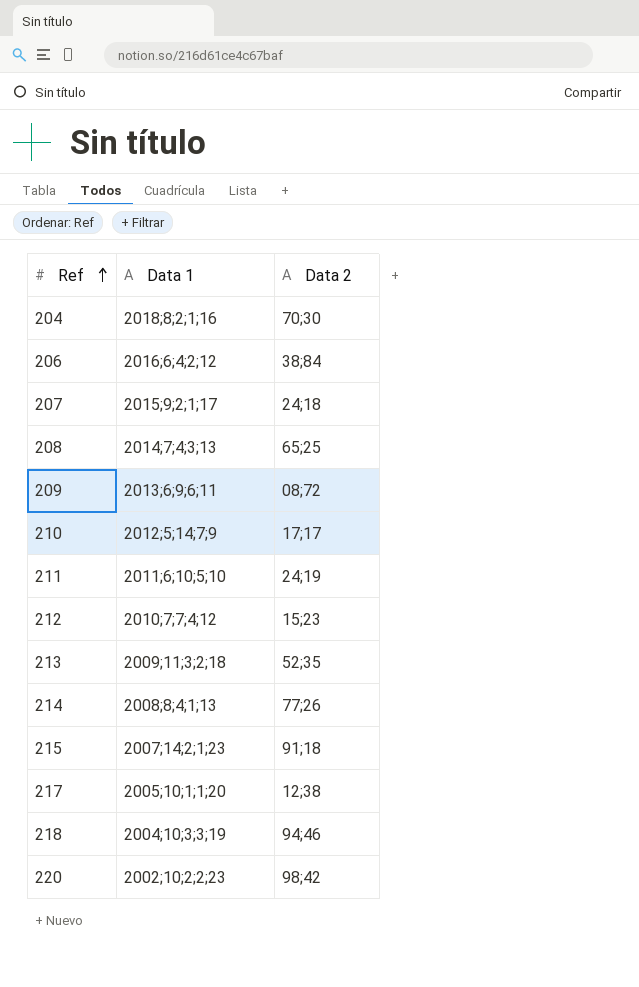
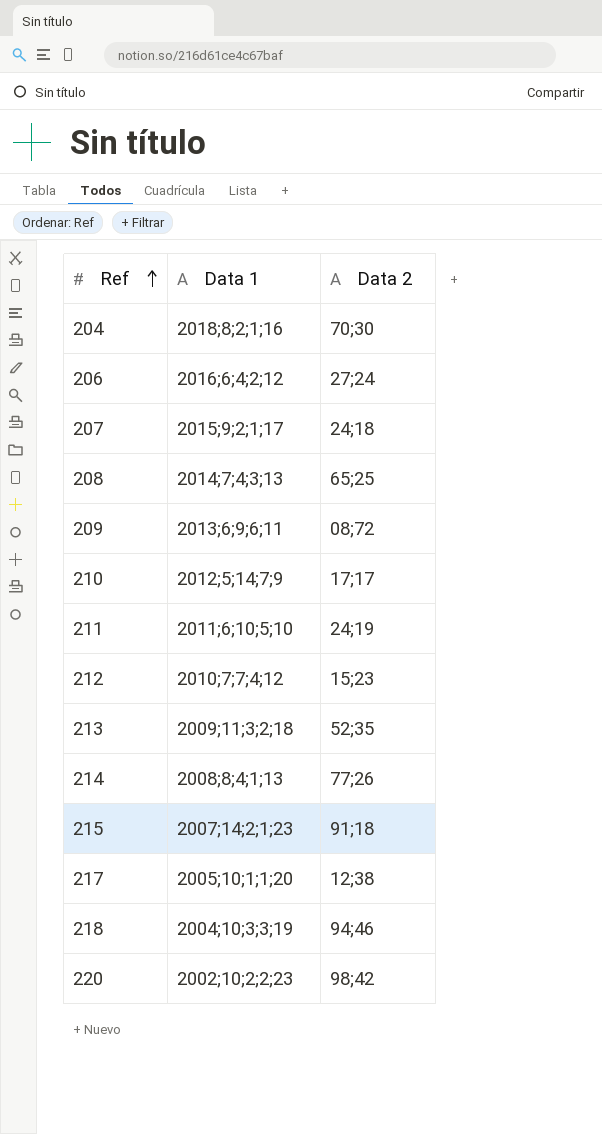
206 | Data 2: 38;84 -> 27;24

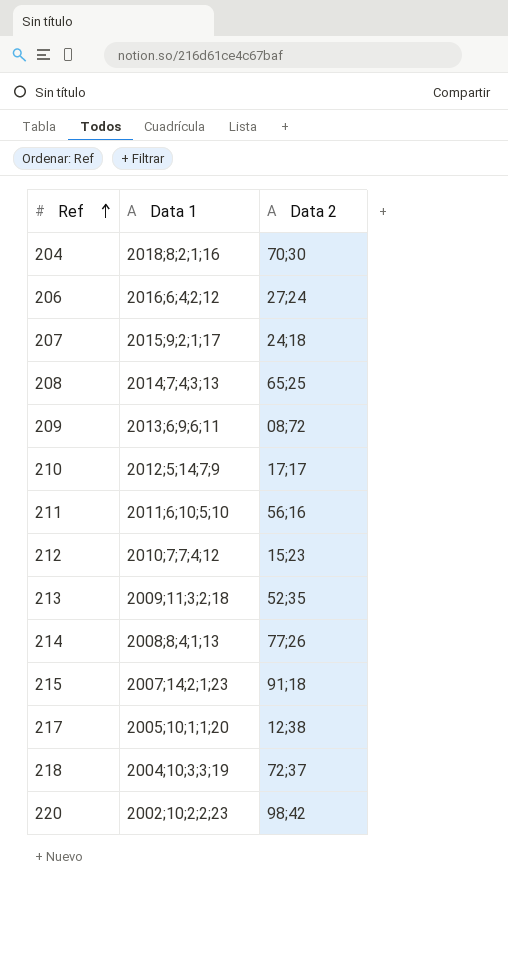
211 | Data 2: 24;19 -> 56;16
218 | Data 2: 94;46 -> 72;37

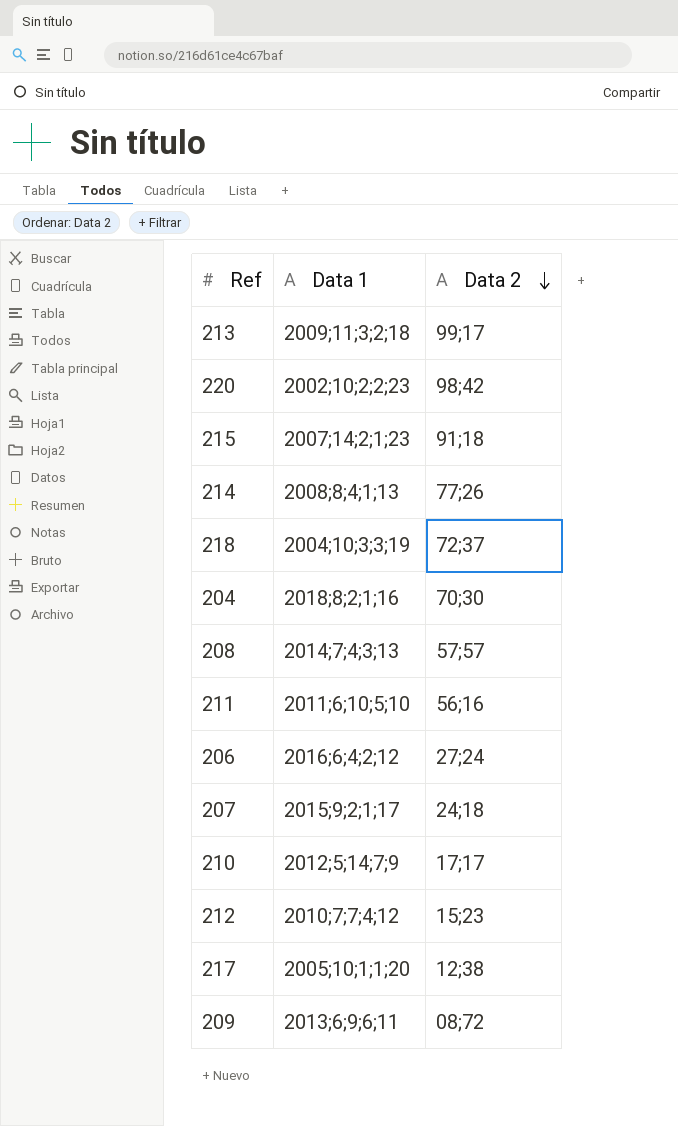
row order: Ref ascending -> Data 2 descending
213 | Data 2: 52;35 -> 99;17
208 | Data 2: 65;25 -> 57;57

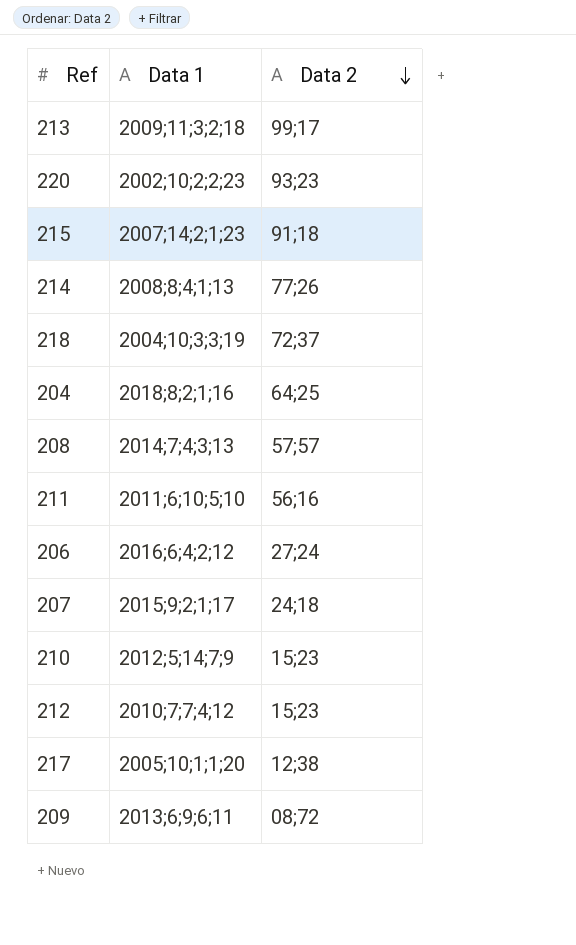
220 | Data 2: 98;42 -> 93;23
204 | Data 2: 70;30 -> 64;25
210 | Data 2: 17;17 -> 15;23

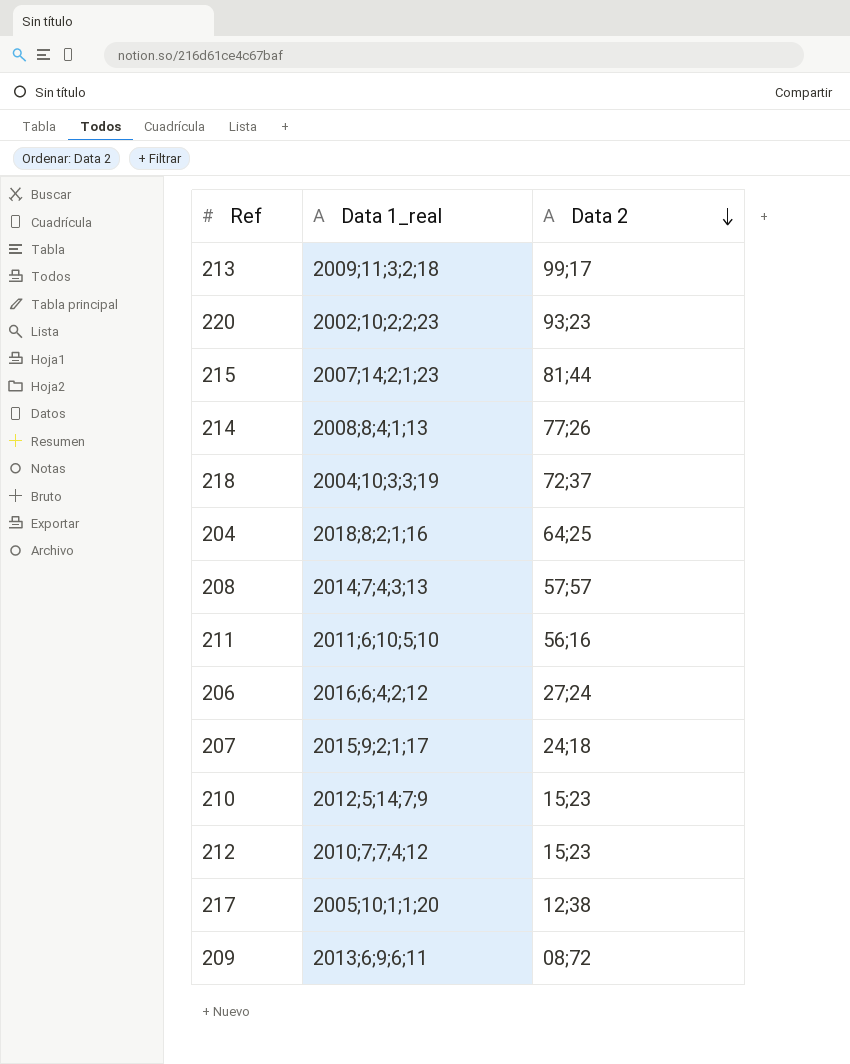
column name: Data 1 -> Data 1_real
215 | Data 2: 91;18 -> 81;44

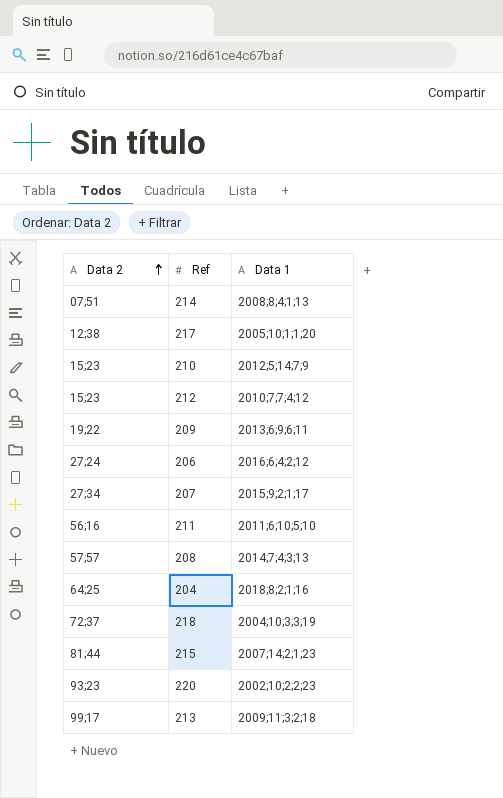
row order: Data 2 descending -> Data 2 ascending
column Data 2 | position: 3 -> 1
column name: Data 1_real -> Data 1
214 | Data 2: 77;26 -> 07;51
209 | Data 2: 08;72 -> 19;22
207 | Data 2: 24;18 -> 27;34

